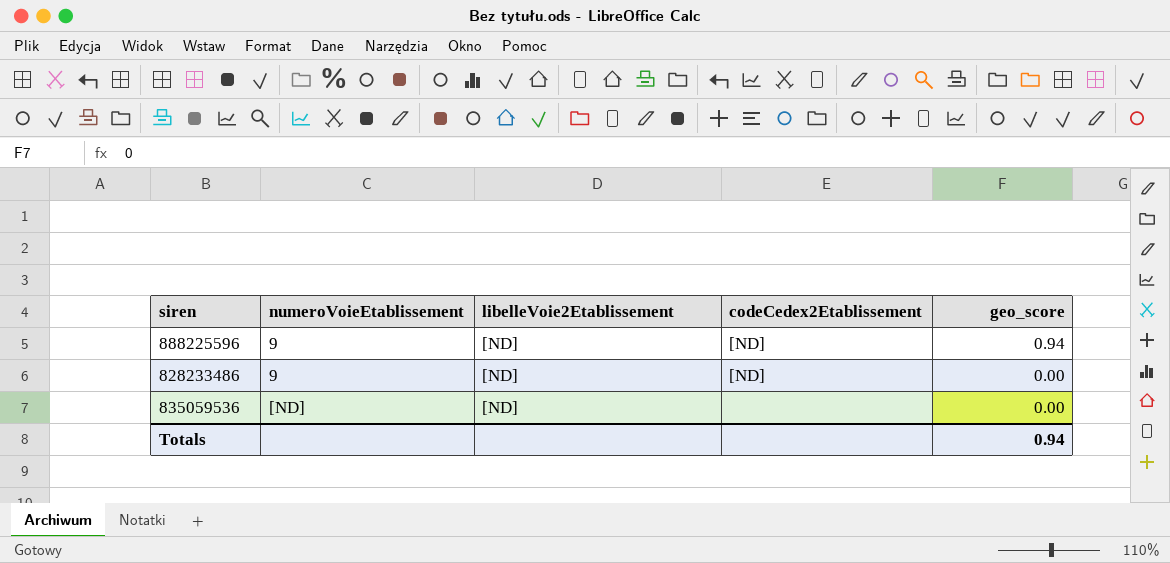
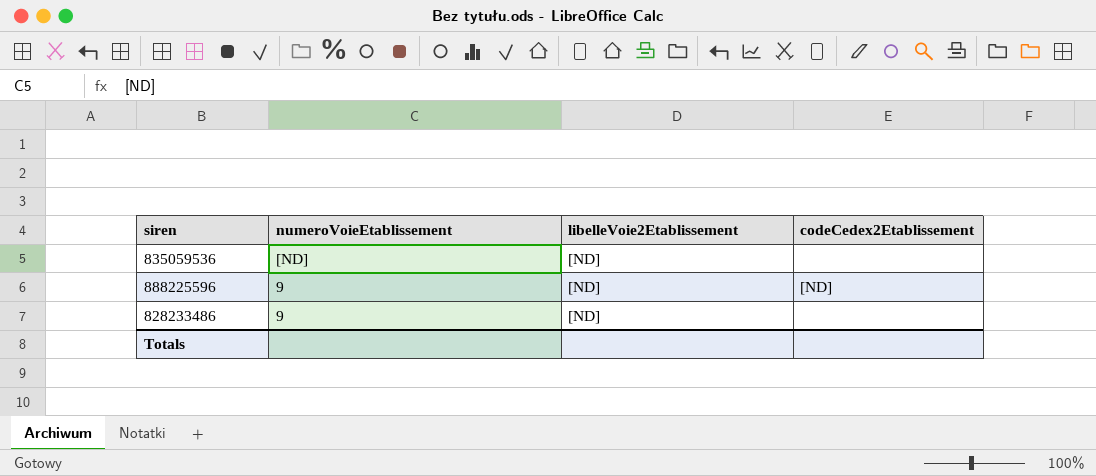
row order: numeroVoieEtablissement ascending -> numeroVoieEtablissement descending
column geo_score | position: 5 -> none
828233486 | codeCedex2Etablissement: [ND] -> none

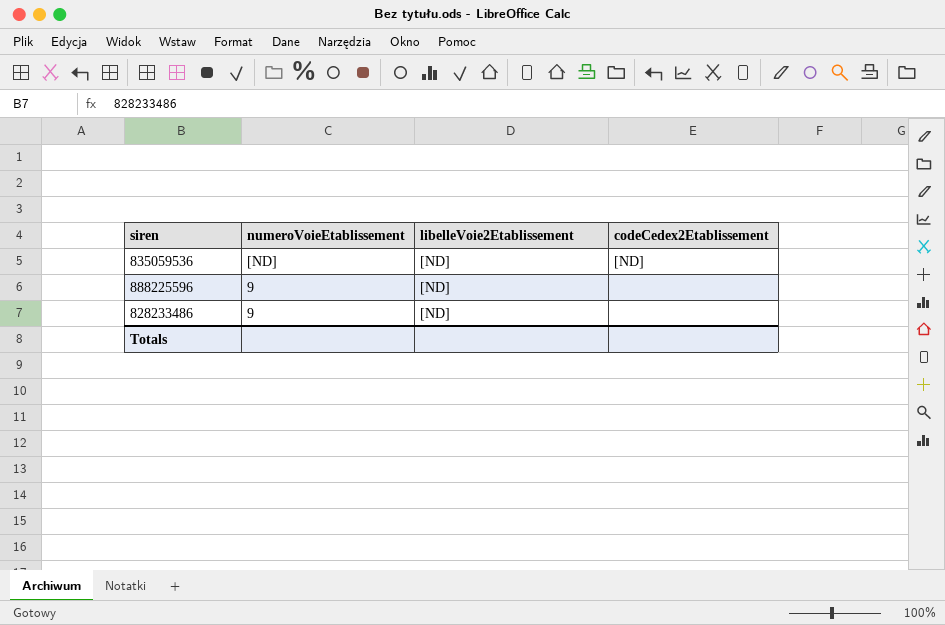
835059536 | codeCedex2Etablissement: none -> [ND]
888225596 | codeCedex2Etablissement: [ND] -> none

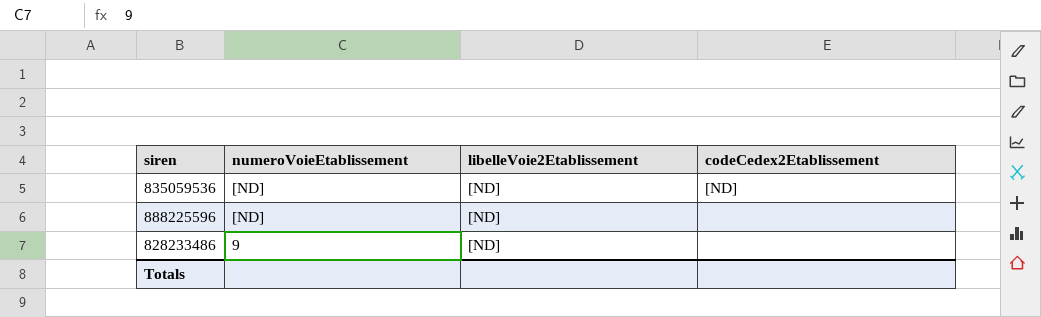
888225596 | numeroVoieEtablissement: 9 -> [ND]

